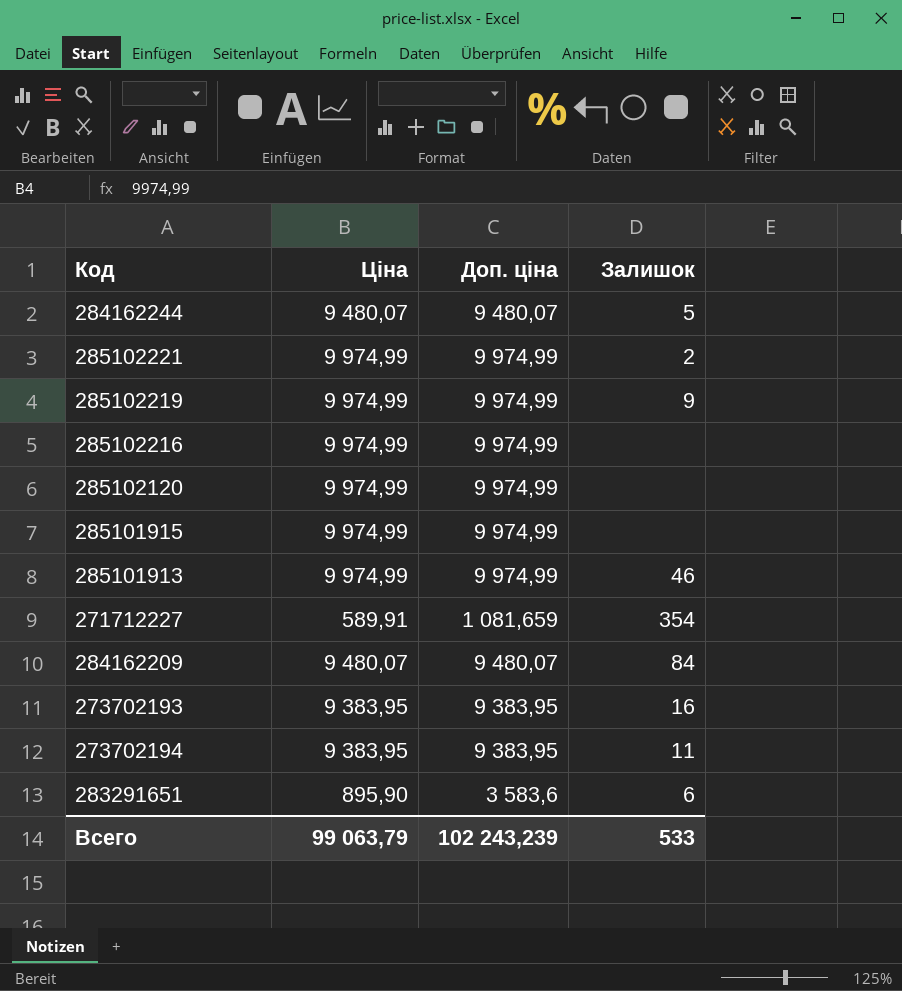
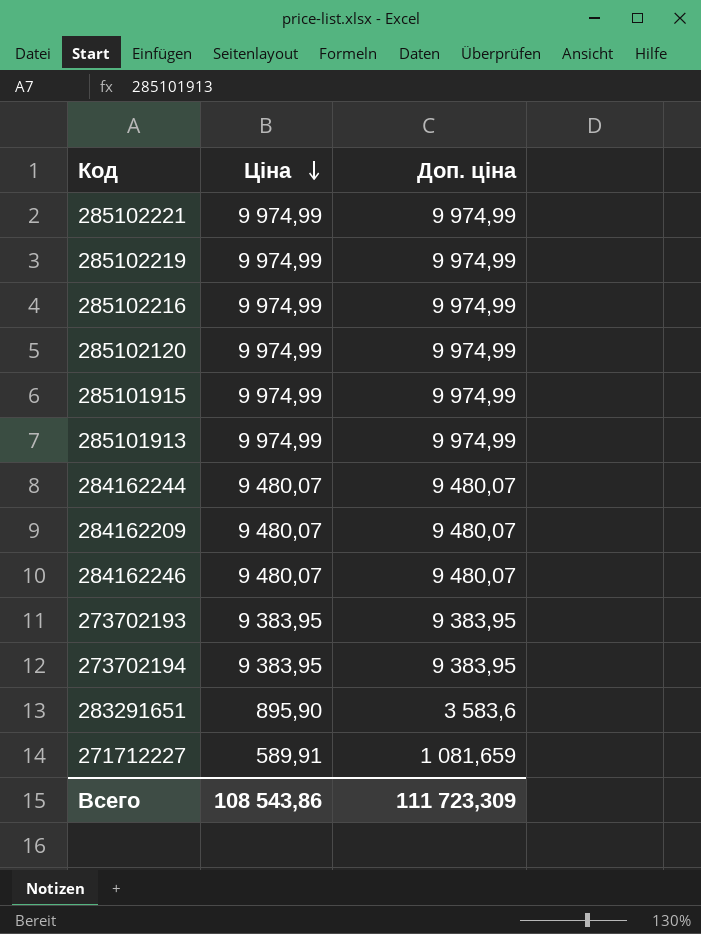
row order: none -> Ціна descending
column Залишок | position: 4 -> none
row 284162246: none -> 9 480,07 | 9 480,07
Всего | Ціна: 99 063,79 -> 108 543,86
Всего | Доп. ціна: 102 243,239 -> 111 723,309

